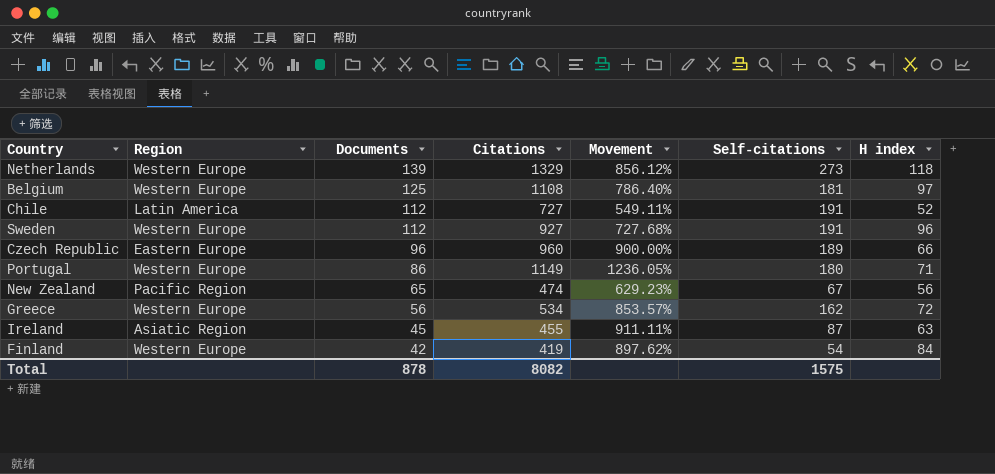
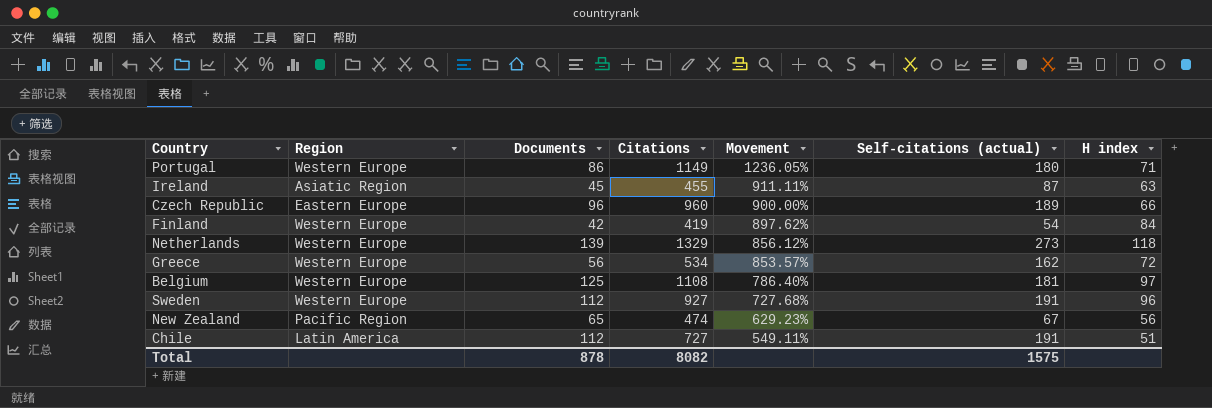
row order: Documents descending -> Movement descending
column name: Self-citations -> Self-citations (actual)
Chile | H index: 52 -> 51

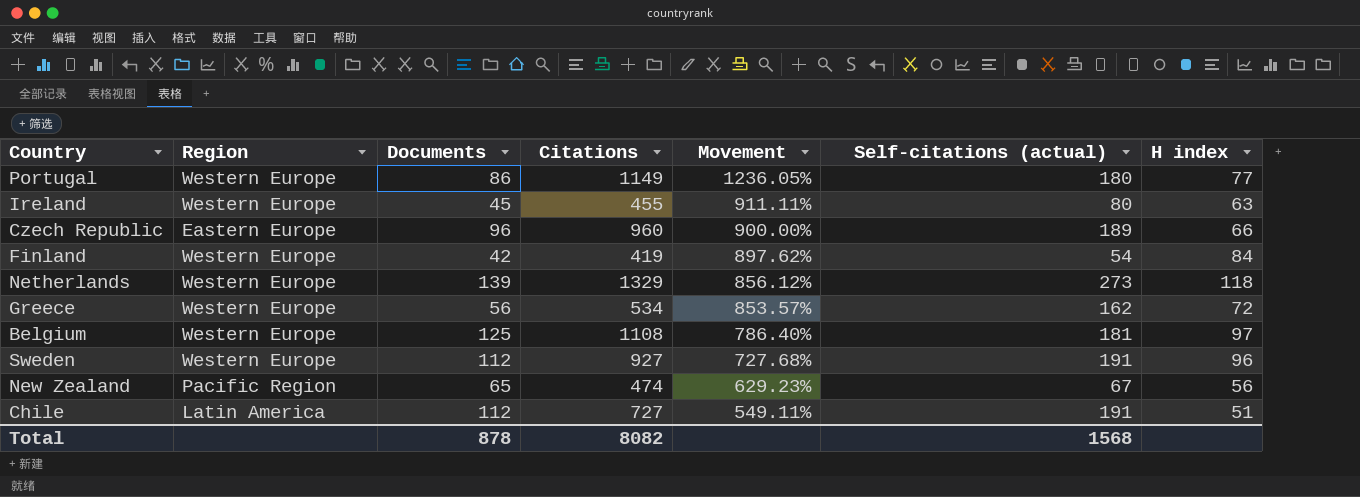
Portugal | H index: 71 -> 77
Ireland | Region: Asiatic Region -> Western Europe
Ireland | Self-citations (actual): 87 -> 80
Total | Self-citations (actual): 1575 -> 1568

